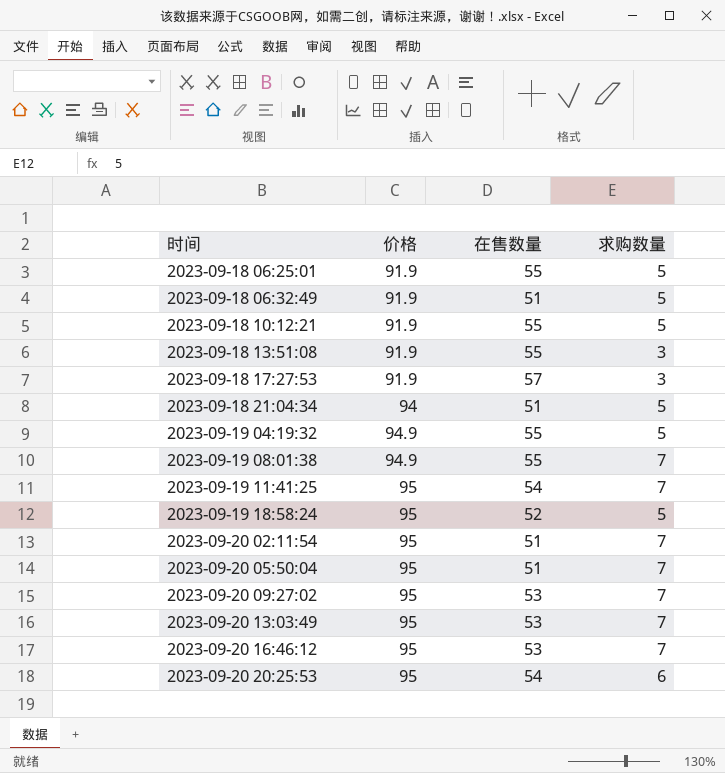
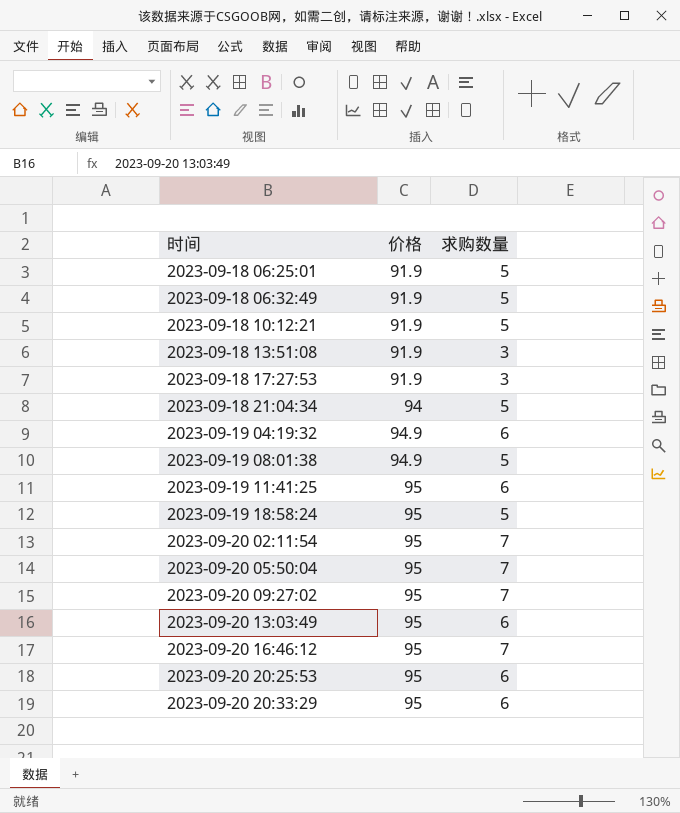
column 在售数量 | position: 3 -> none
2023-09-19 04:19:32 | 求购数量: 5 -> 6
2023-09-19 08:01:38 | 求购数量: 7 -> 5
2023-09-19 11:41:25 | 求购数量: 7 -> 6
2023-09-20 13:03:49 | 求购数量: 7 -> 6
row 2023-09-20 20:33:29: none -> 95 | 6

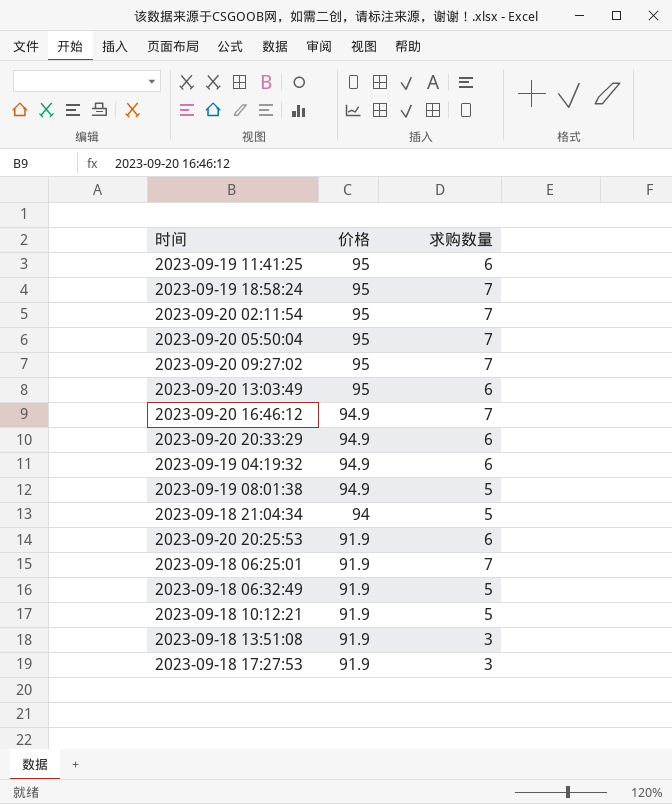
row order: 时间 ascending -> 价格 descending
2023-09-19 18:58:24 | 求购数量: 5 -> 7
2023-09-20 16:46:12 | 价格: 95 -> 94.9
2023-09-20 20:33:29 | 价格: 95 -> 94.9
2023-09-20 20:25:53 | 价格: 95 -> 91.9
2023-09-18 06:25:01 | 求购数量: 5 -> 7

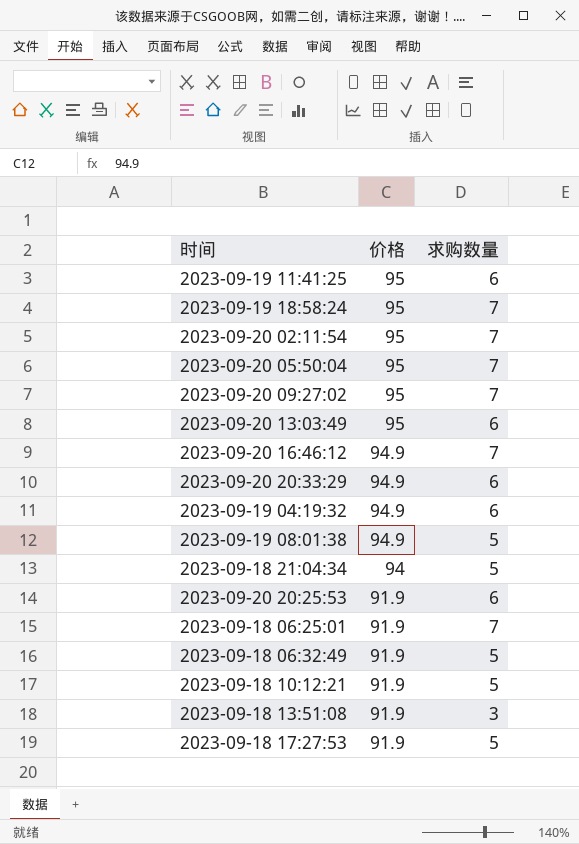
2023-09-18 17:27:53 | 求购数量: 3 -> 5

